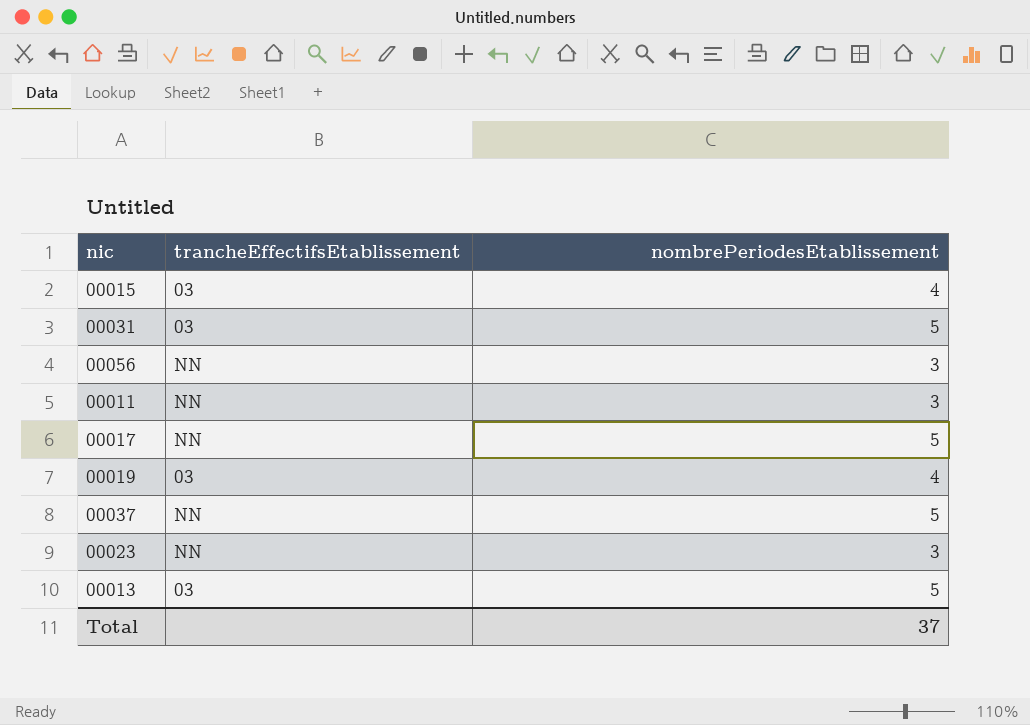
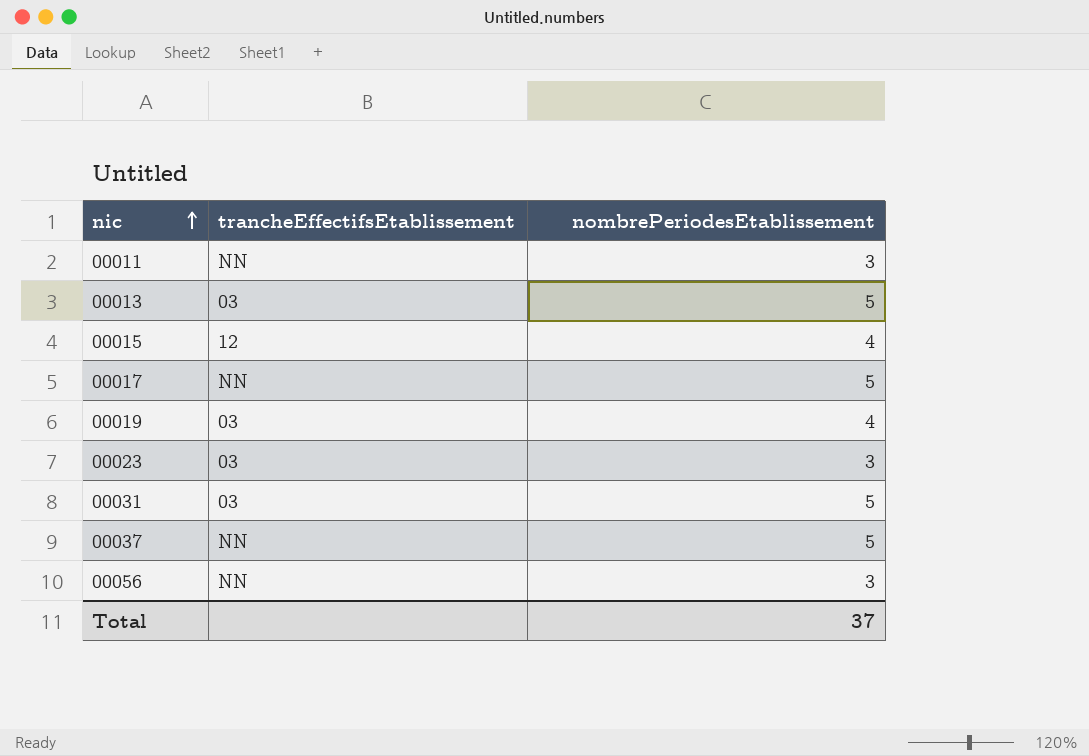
row order: none -> nic ascending
00015 | trancheEffectifsEtablissement: 03 -> 12
00023 | trancheEffectifsEtablissement: NN -> 03

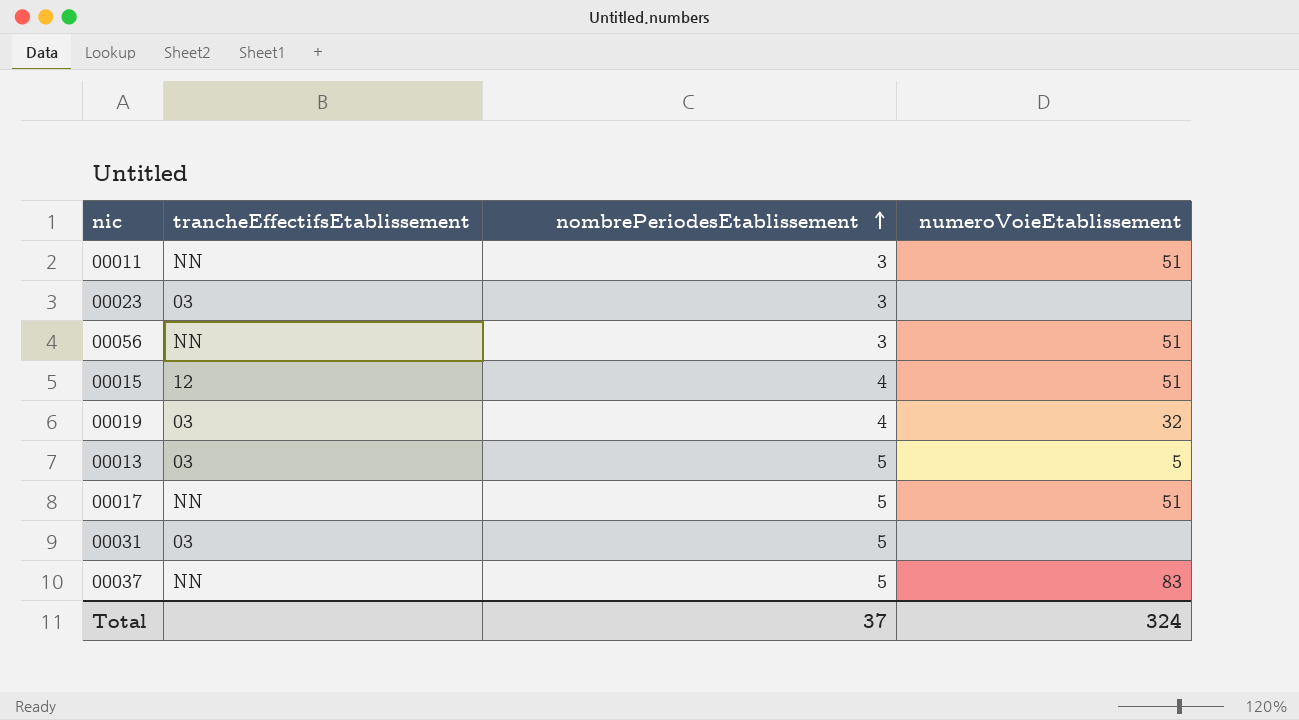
row order: nic ascending -> nombrePeriodesEtablissement ascending
column numeroVoieEtablissement | position: none -> 4

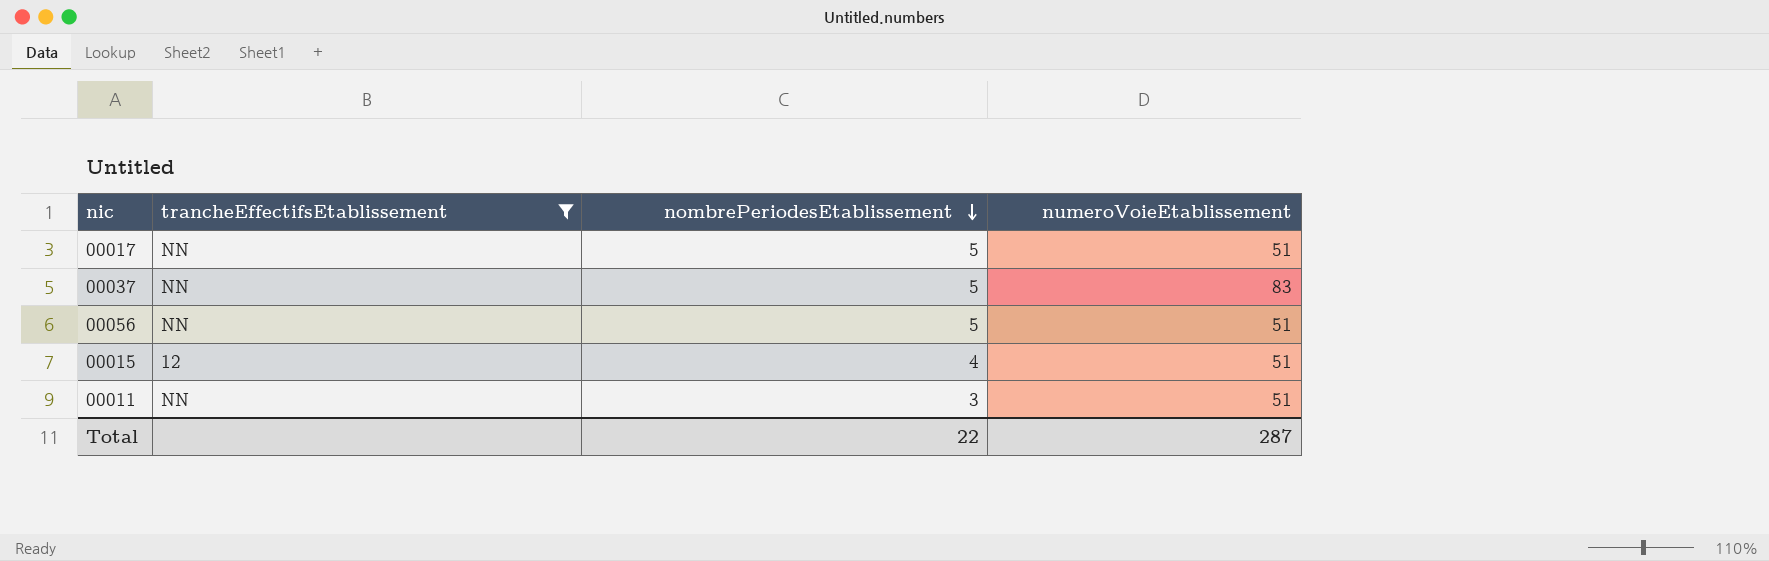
filter: none -> trancheEffectifsEtablissement != 03
row order: nombrePeriodesEtablissement ascending -> nombrePeriodesEtablissement descending
00056 | nombrePeriodesEtablissement: 3 -> 5
Total | nombrePeriodesEtablissement: 37 -> 22
Total | numeroVoieEtablissement: 324 -> 287

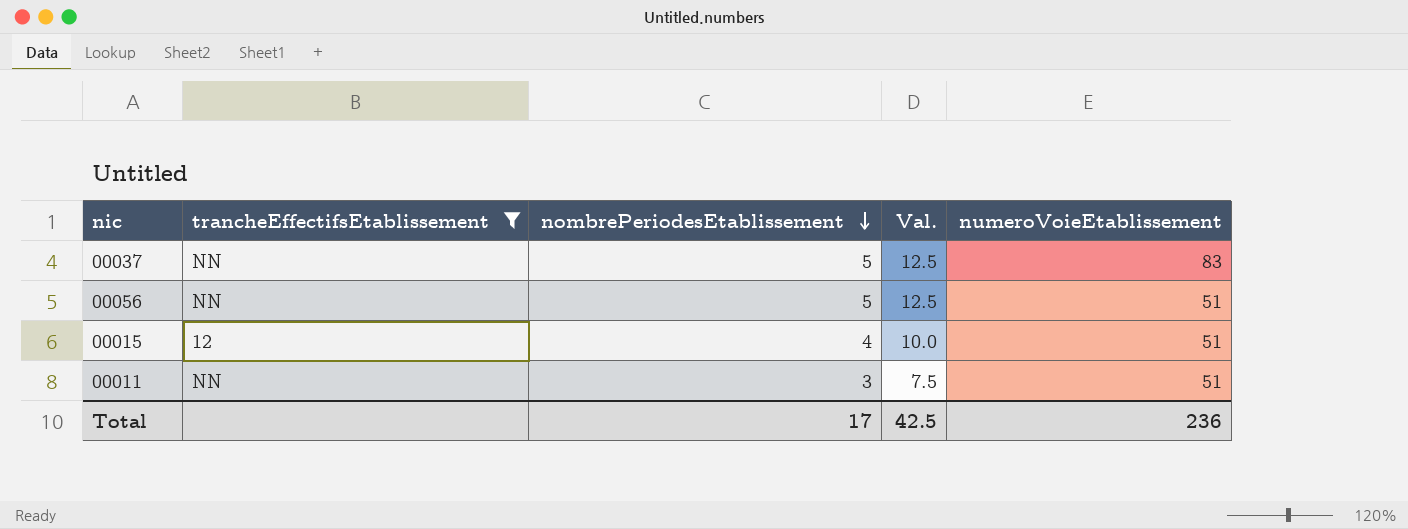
column Val. | formula: none -> [nombrePeriodesEtablissement] * 2.5
row 00017: NN | 5 | 51 -> none
Total | nombrePeriodesEtablissement: 22 -> 17
Total | numeroVoieEtablissement: 287 -> 236

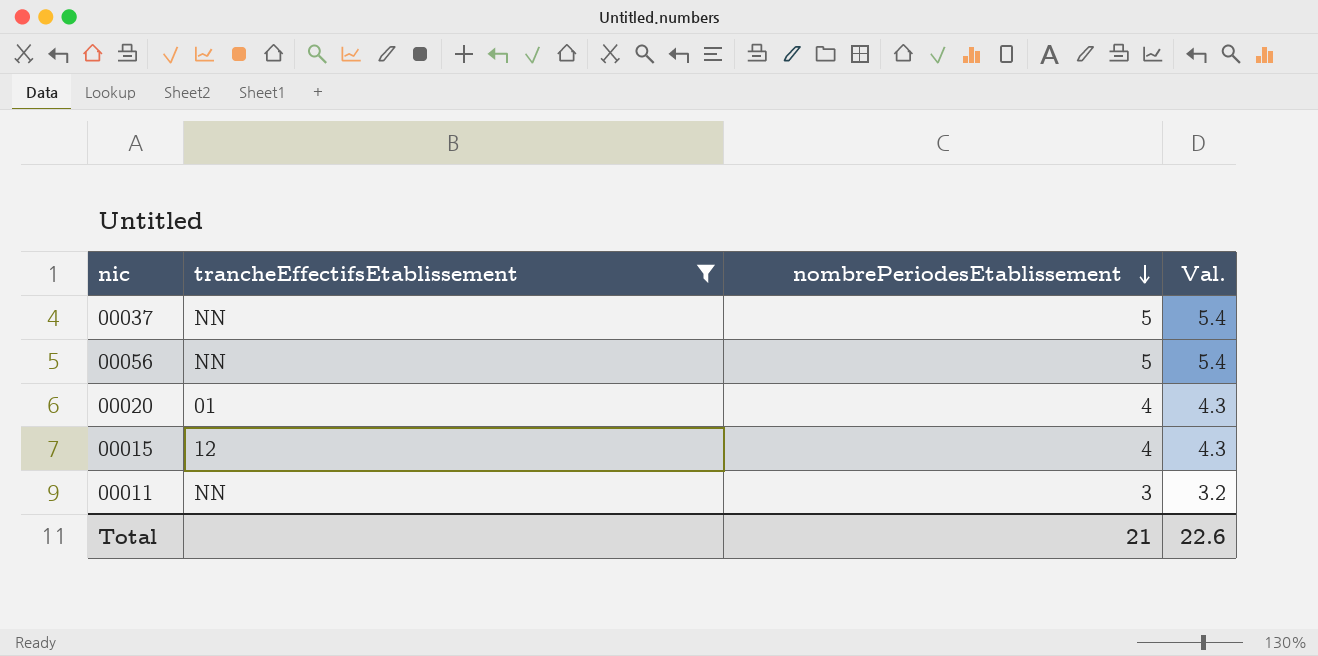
column numeroVoieEtablissement | position: 5 -> none
column Val. | formula: [nombrePeriodesEtablissement] * 2.5 -> [nombrePeriodesEtablissement] * 1.08
row 00020: none -> 01 | 4 | 4.3
Total | nombrePeriodesEtablissement: 17 -> 21
Total | Val.: 42.5 -> 22.6

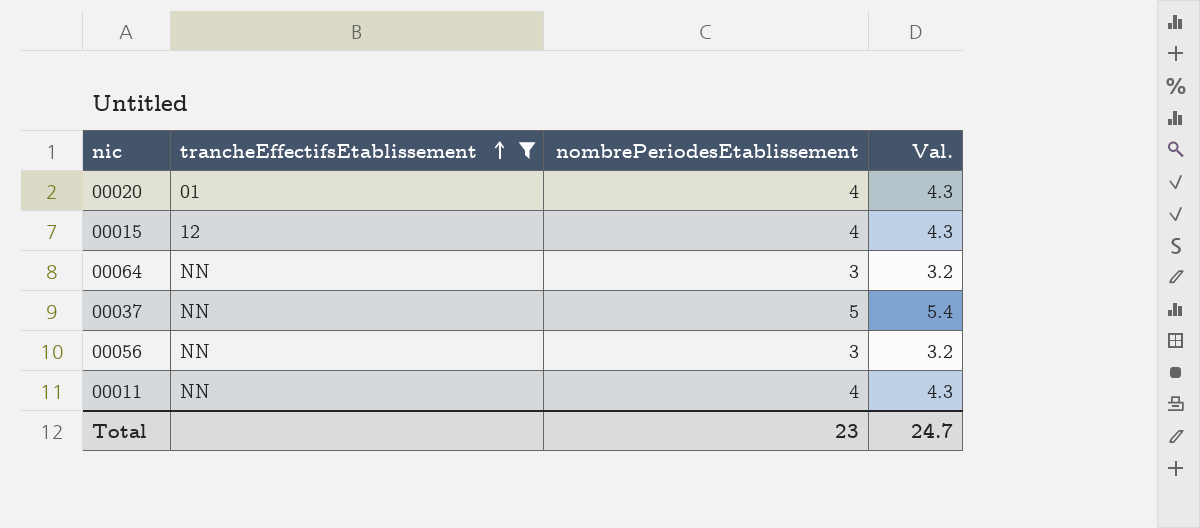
row order: nombrePeriodesEtablissement descending -> trancheEffectifsEtablissement ascending
row 00064: none -> NN | 3 | 3.2
00056 | nombrePeriodesEtablissement: 5 -> 3
00056 | Val.: 5.4 -> 3.2
00011 | nombrePeriodesEtablissement: 3 -> 4
00011 | Val.: 3.2 -> 4.3
Total | nombrePeriodesEtablissement: 21 -> 23
Total | Val.: 22.6 -> 24.7

